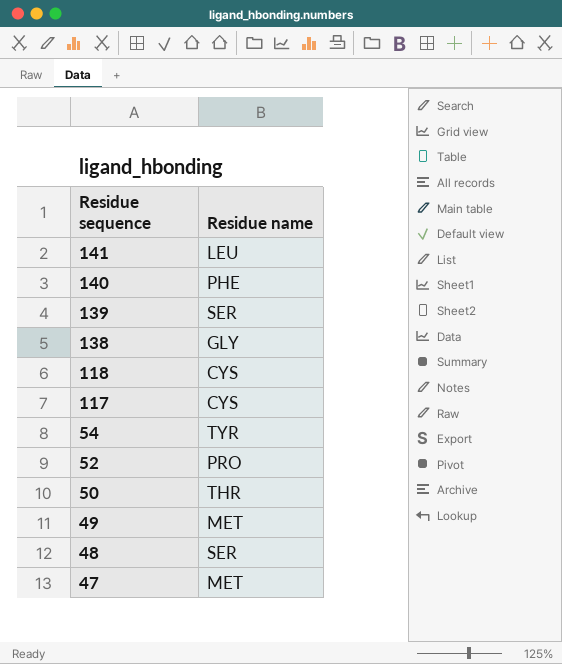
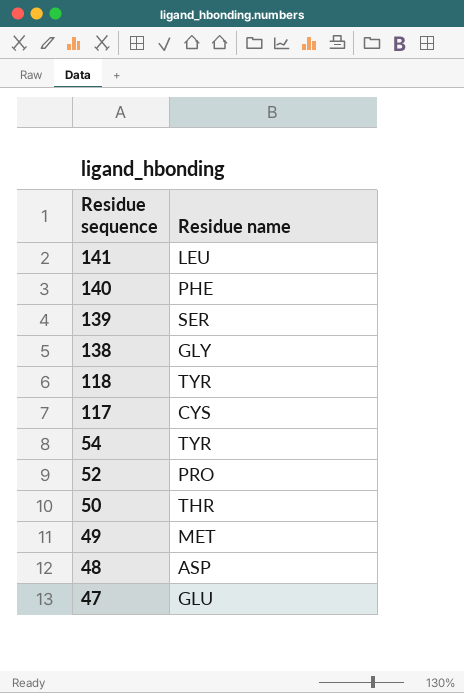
118 | Residue name: CYS -> TYR
48 | Residue name: SER -> ASP
47 | Residue name: MET -> GLU

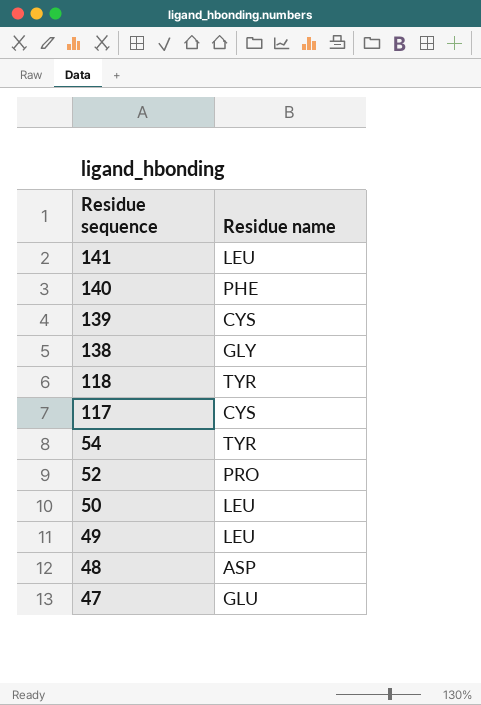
139 | Residue name: SER -> CYS
50 | Residue name: THR -> LEU
49 | Residue name: MET -> LEU

